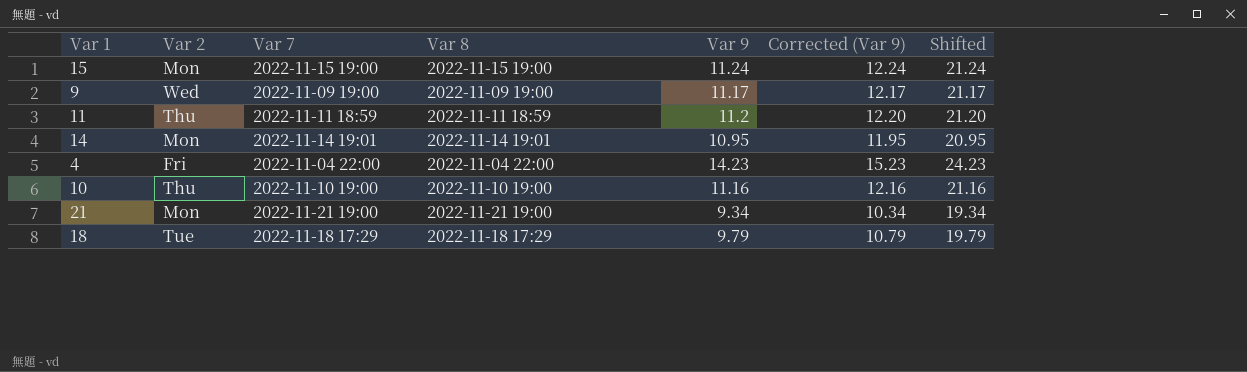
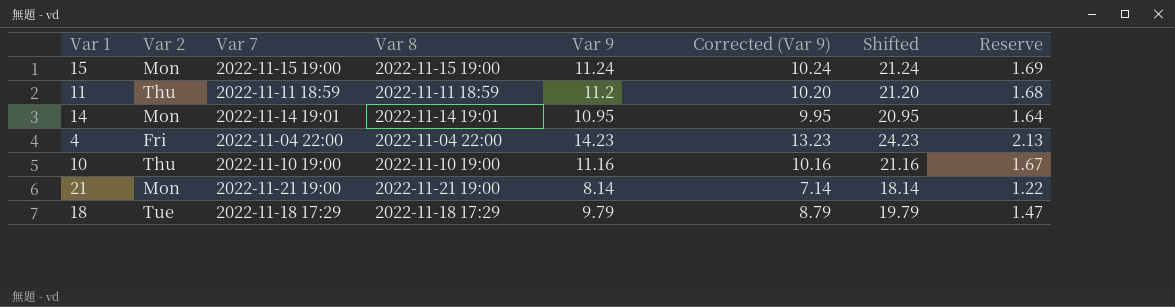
column Corrected (Var 9) | formula: [Var 9] + 1 -> [Var 9] - 1
column Reserve | formula: none -> [Var 9] * 0.15
row 9: Wed | 2022-11-09 19:00 | 2022-11-09 19:00 | 11.17 | 12.17 | 21.17 -> none
21 | Var 9: 9.34 -> 8.14
21 | Shifted: 19.34 -> 18.14

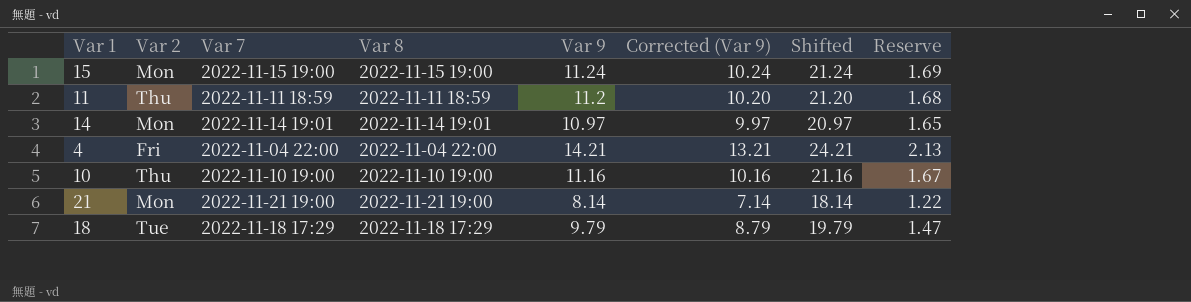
14 | Var 9: 10.95 -> 10.97
14 | Corrected (Var 9): 9.95 -> 9.97
14 | Shifted: 20.95 -> 20.97
14 | Reserve: 1.64 -> 1.65
4 | Var 9: 14.23 -> 14.21
4 | Corrected (Var 9): 13.23 -> 13.21
4 | Shifted: 24.23 -> 24.21

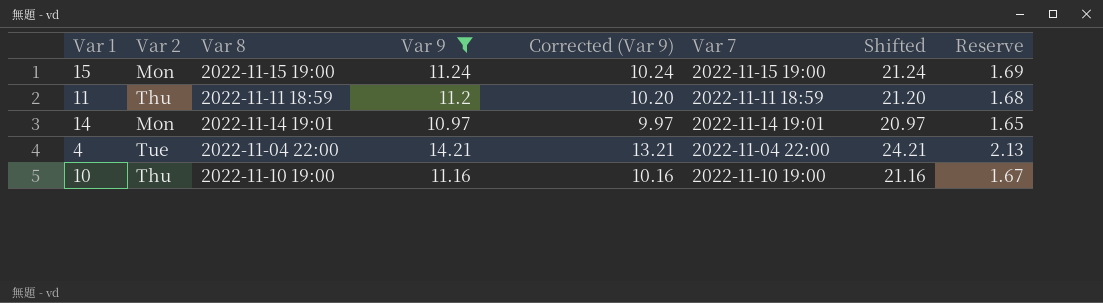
filter: none -> Var 9 >= 10.97
column Var 7 | position: 3 -> 6
4 | Var 2: Fri -> Tue

